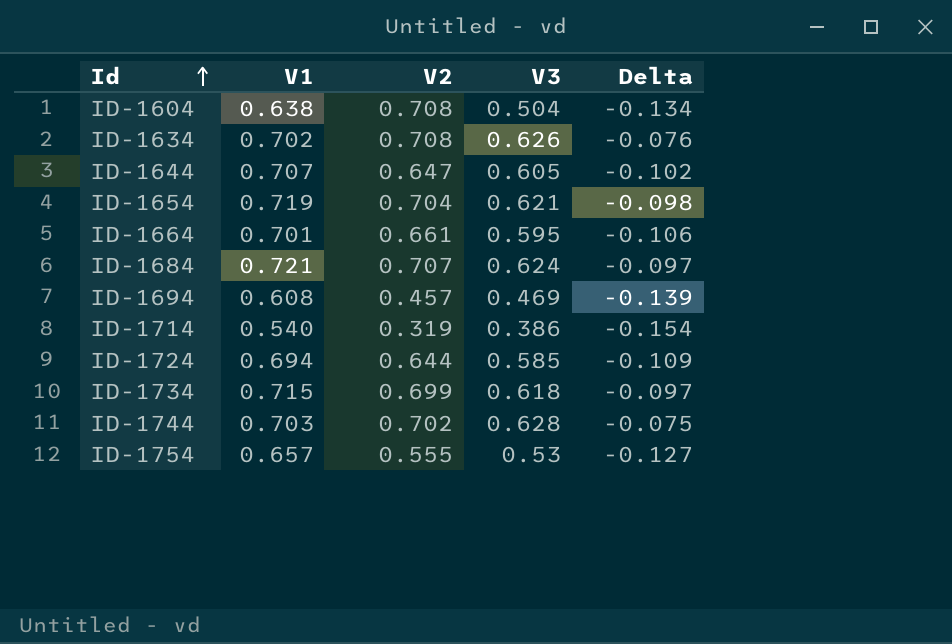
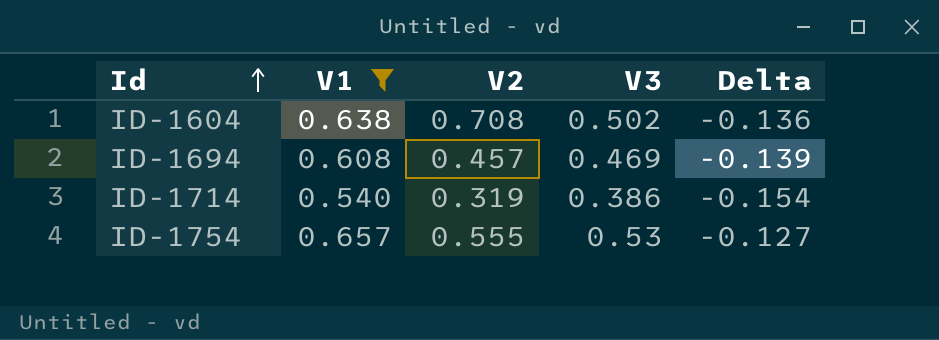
filter: none -> V1 <= 0.657
ID-1604 | V3: 0.504 -> 0.502
ID-1604 | Delta: -0.134 -> -0.136

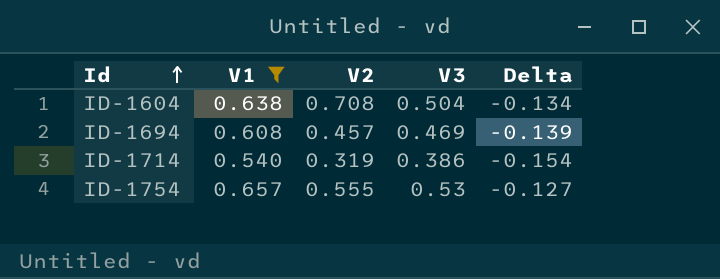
ID-1604 | V3: 0.502 -> 0.504
ID-1604 | Delta: -0.136 -> -0.134

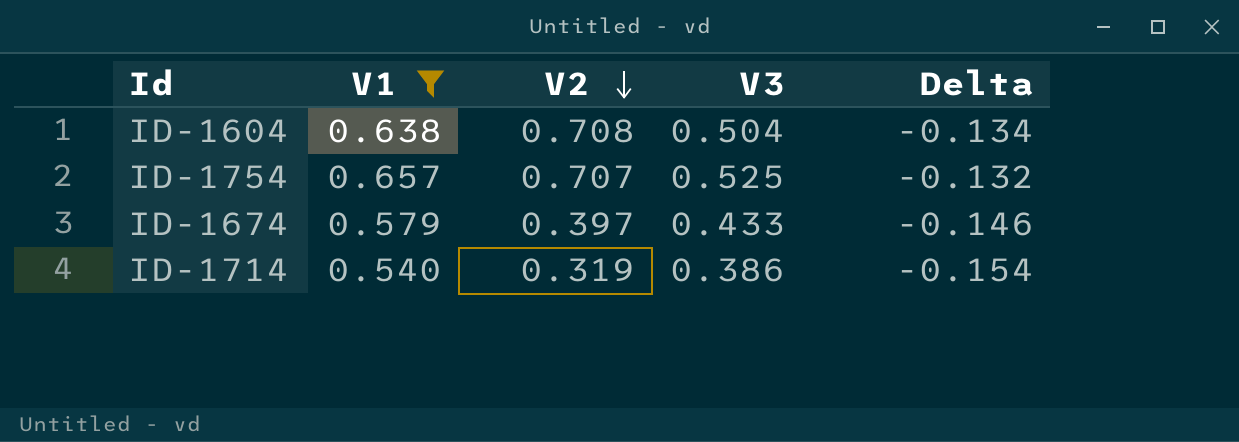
row order: Id ascending -> V2 descending
row ID-1694: 0.608 | 0.457 | 0.469 | -0.139 -> none
ID-1754 | V2: 0.555 -> 0.707
ID-1754 | V3: 0.53 -> 0.525
ID-1754 | Delta: -0.127 -> -0.132
row ID-1674: none -> 0.579 | 0.397 | 0.433 | -0.146

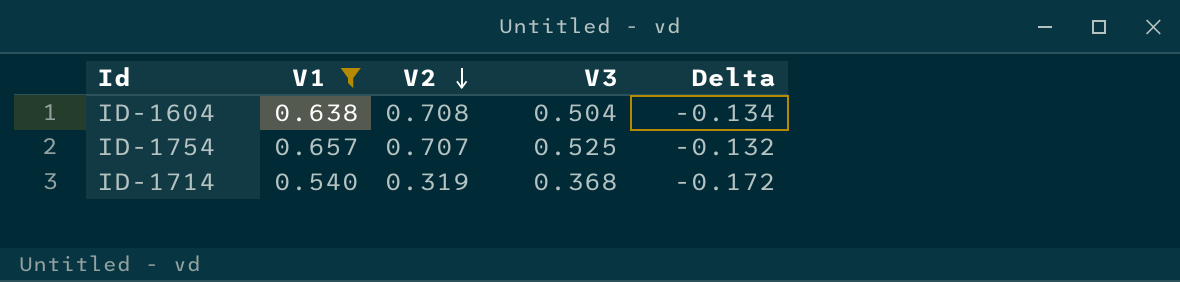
row ID-1674: 0.579 | 0.397 | 0.433 | -0.146 -> none
ID-1714 | V3: 0.386 -> 0.368
ID-1714 | Delta: -0.154 -> -0.172

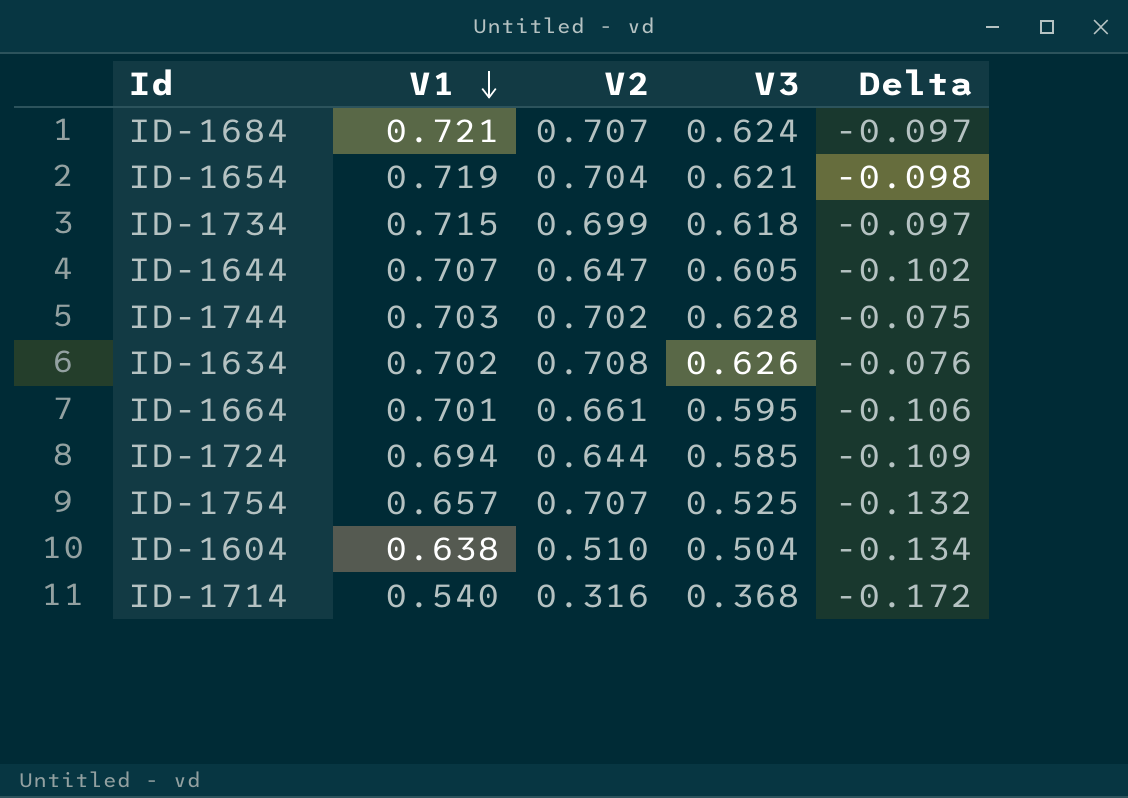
filter: V1 <= 0.657 -> none
row order: V2 descending -> V1 descending
ID-1604 | V2: 0.708 -> 0.510
ID-1714 | V2: 0.319 -> 0.316

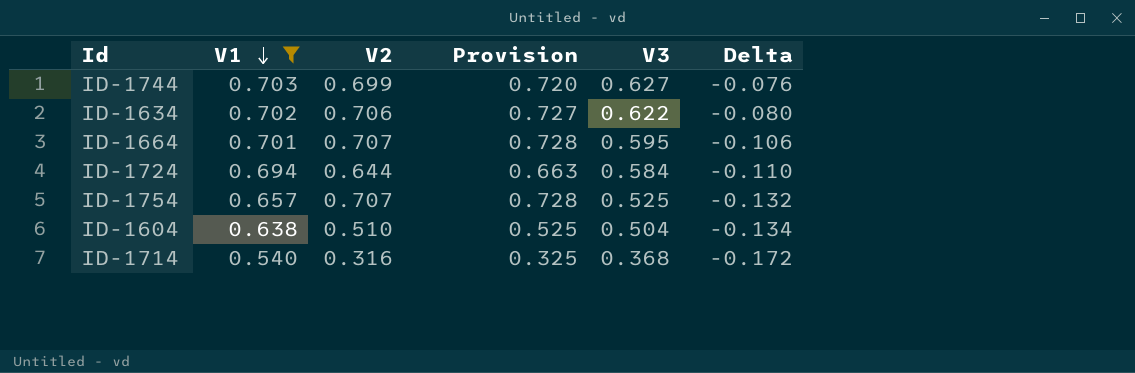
filter: none -> V1 <= 0.703
column Provision | formula: none -> [V2] * 1.03
ID-1744 | V2: 0.702 -> 0.699
ID-1744 | V3: 0.628 -> 0.627
ID-1744 | Delta: -0.075 -> -0.076
ID-1634 | V2: 0.708 -> 0.706
ID-1634 | V3: 0.626 -> 0.622
ID-1634 | Delta: -0.076 -> -0.080
ID-1664 | V2: 0.661 -> 0.707
ID-1724 | V3: 0.585 -> 0.584
ID-1724 | Delta: -0.109 -> -0.110

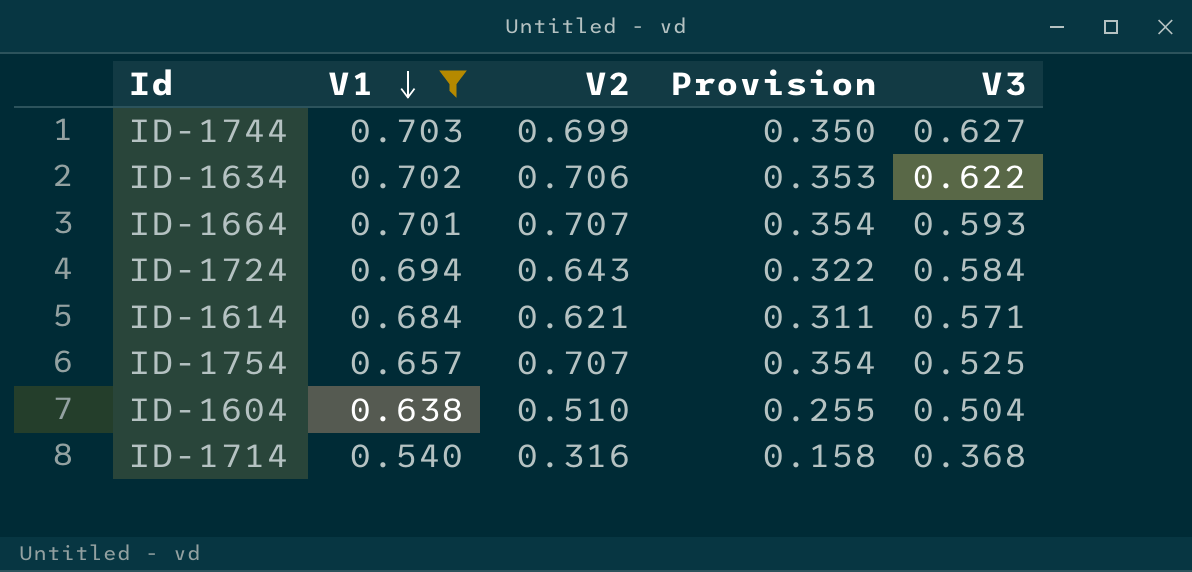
column Delta | formula: [V3] - [V1] -> none
column Provision | formula: [V2] * 1.03 -> [V2] * 0.5
ID-1664 | V3: 0.595 -> 0.593
ID-1724 | V2: 0.644 -> 0.643
row ID-1614: none -> 0.684 | 0.621 | 0.311 | 0.571

